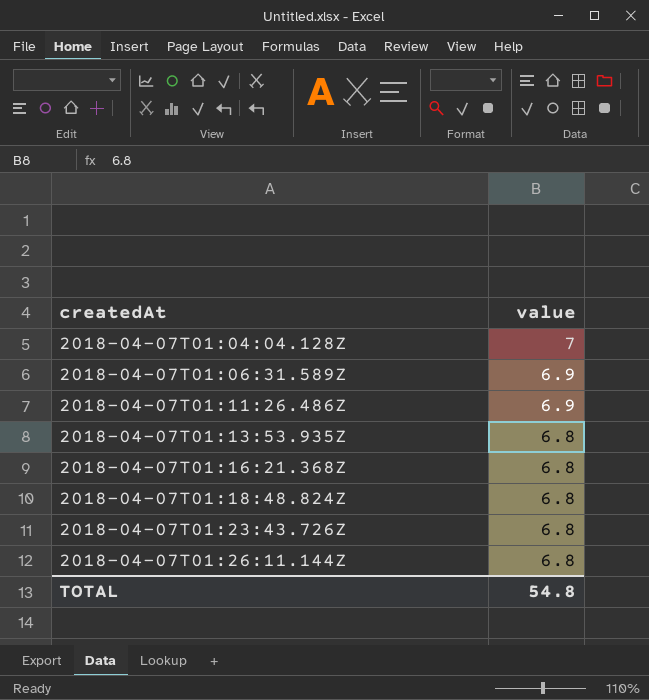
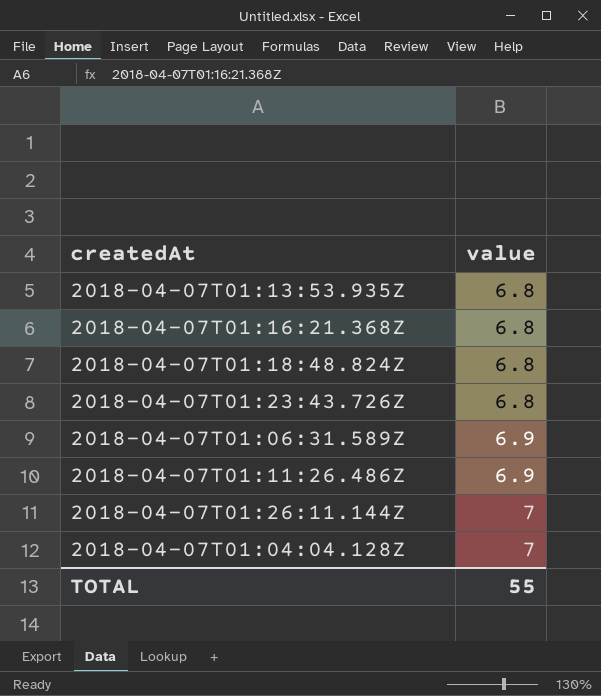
row order: createdAt ascending -> value ascending
2018-04-07T01:26:11.144Z | value: 6.8 -> 7
TOTAL | value: 54.8 -> 55

